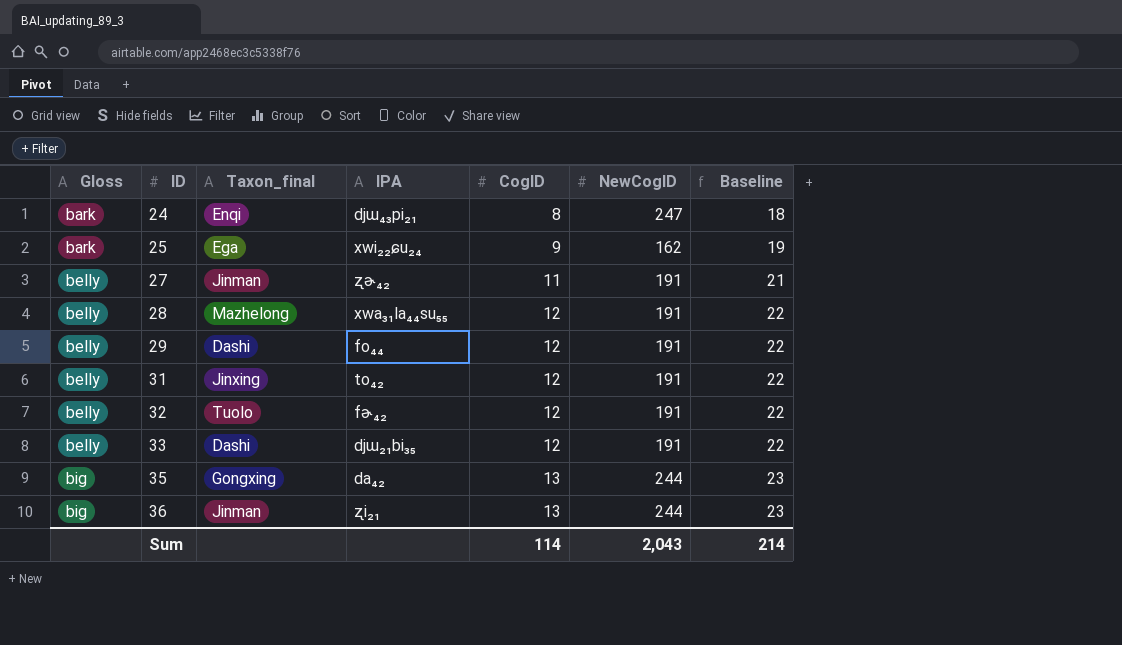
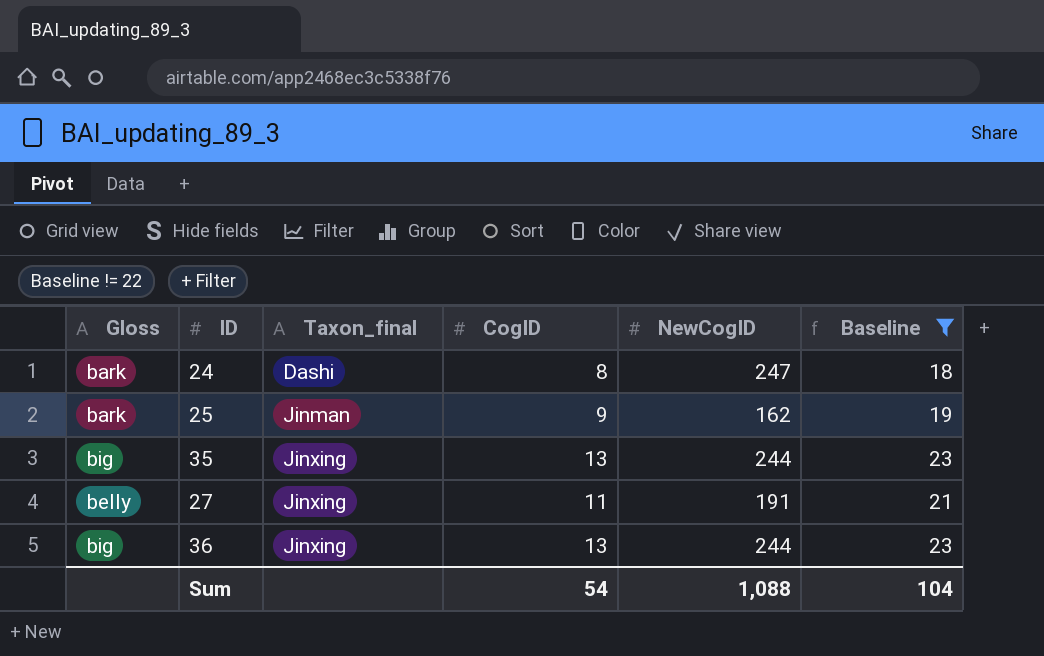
filter: none -> Baseline != 22
row order: Gloss ascending -> Taxon_final ascending
column IPA | position: 4 -> none
24 | Taxon_final: Enqi -> Dashi
25 | Taxon_final: Ega -> Jinman
35 | Taxon_final: Gongxing -> Jinxing
27 | Taxon_final: Jinman -> Jinxing
36 | Taxon_final: Jinman -> Jinxing
Sum | CogID: 114 -> 54
Sum | NewCogID: 2,043 -> 1,088
Sum | Baseline: 214 -> 104

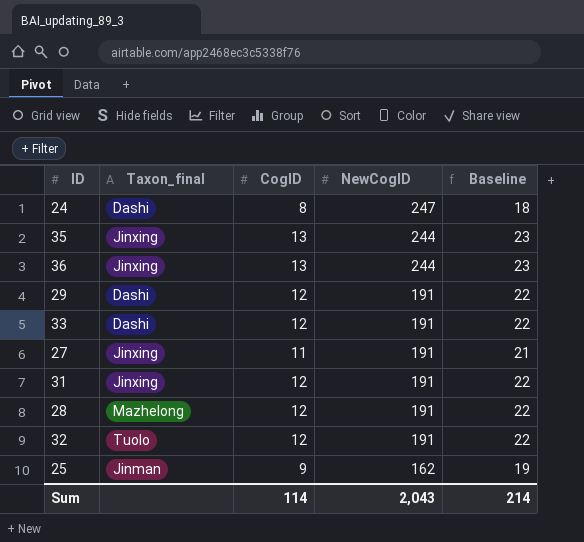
filter: Baseline != 22 -> none
row order: Taxon_final ascending -> NewCogID descending
column Gloss | position: 1 -> none
Sum | CogID: 54 -> 114
Sum | NewCogID: 1,088 -> 2,043
Sum | Baseline: 104 -> 214

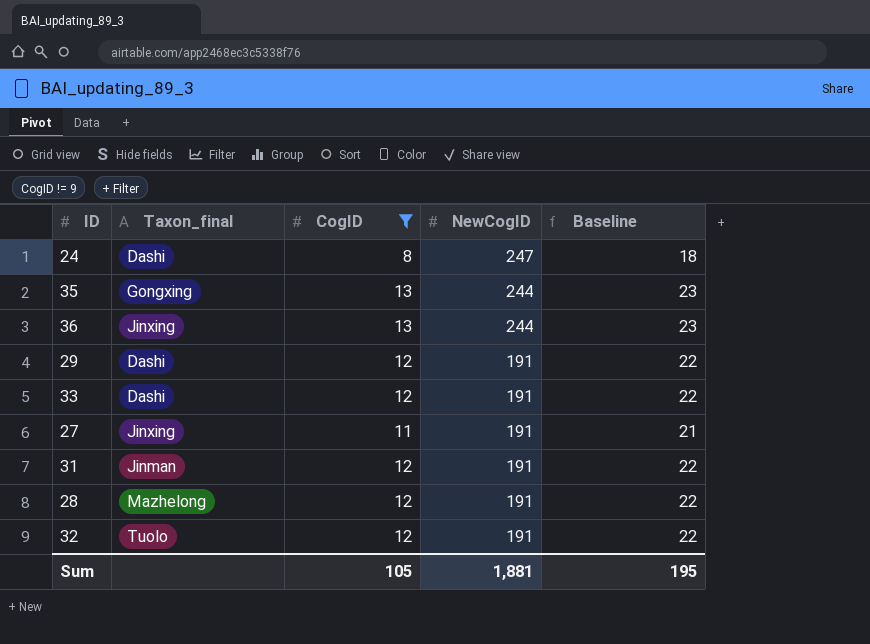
filter: none -> CogID != 9
35 | Taxon_final: Jinxing -> Gongxing
31 | Taxon_final: Jinxing -> Jinman
Sum | CogID: 114 -> 105
Sum | NewCogID: 2,043 -> 1,881
Sum | Baseline: 214 -> 195

